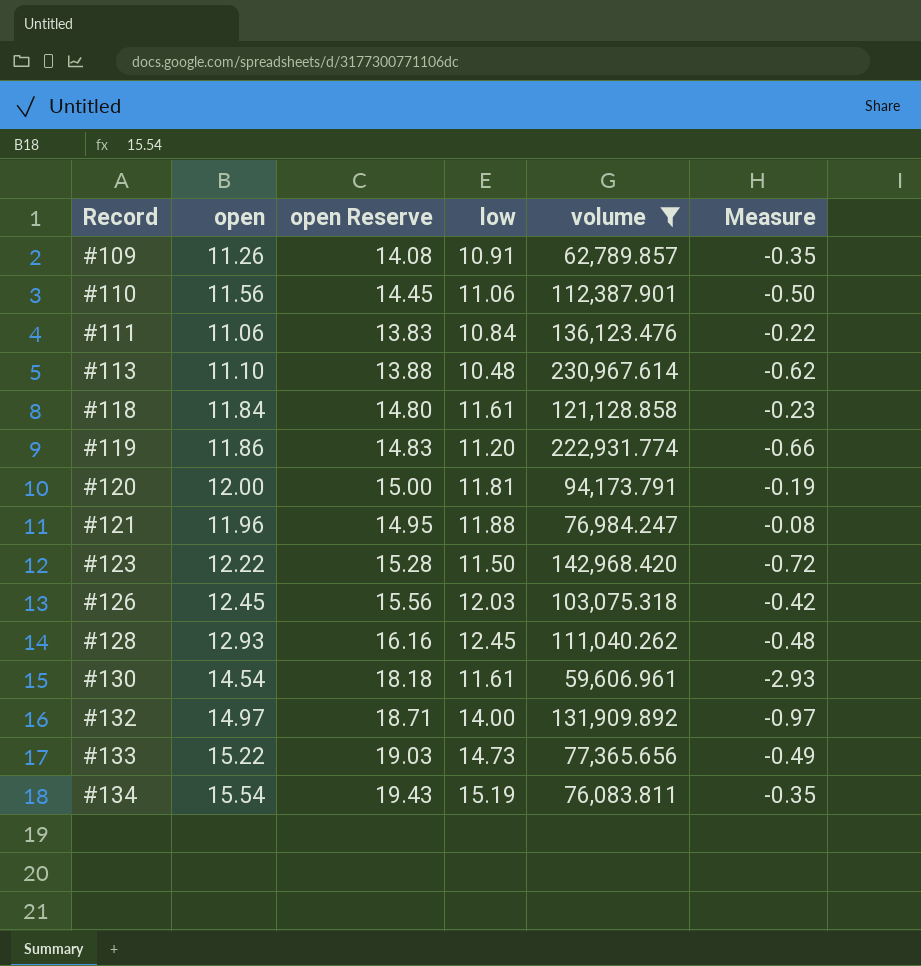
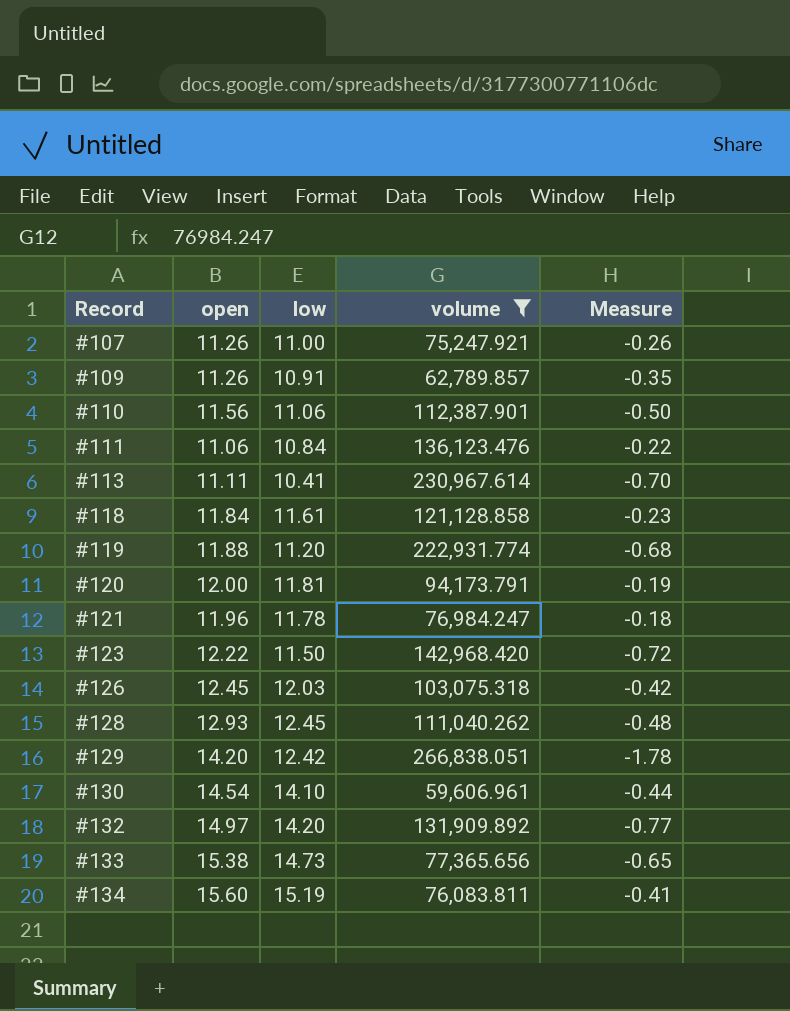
column open Reserve | formula: [open] * 1.25 -> none
row #107: none -> 11.26 | 11.00 | 75,247.921 | -0.26
#113 | open: 11.10 -> 11.11
#113 | low: 10.48 -> 10.41
#113 | Measure: -0.62 -> -0.70
#119 | open: 11.86 -> 11.88
#119 | Measure: -0.66 -> -0.68
#121 | low: 11.88 -> 11.78
#121 | Measure: -0.08 -> -0.18
row #129: none -> 14.20 | 12.42 | 266,838.051 | -1.78
#130 | low: 11.61 -> 14.10
#130 | Measure: -2.93 -> -0.44
#132 | low: 14.00 -> 14.20
#132 | Measure: -0.97 -> -0.77
#133 | open: 15.22 -> 15.38
#133 | Measure: -0.49 -> -0.65
#134 | open: 15.54 -> 15.60
#134 | Measure: -0.35 -> -0.41

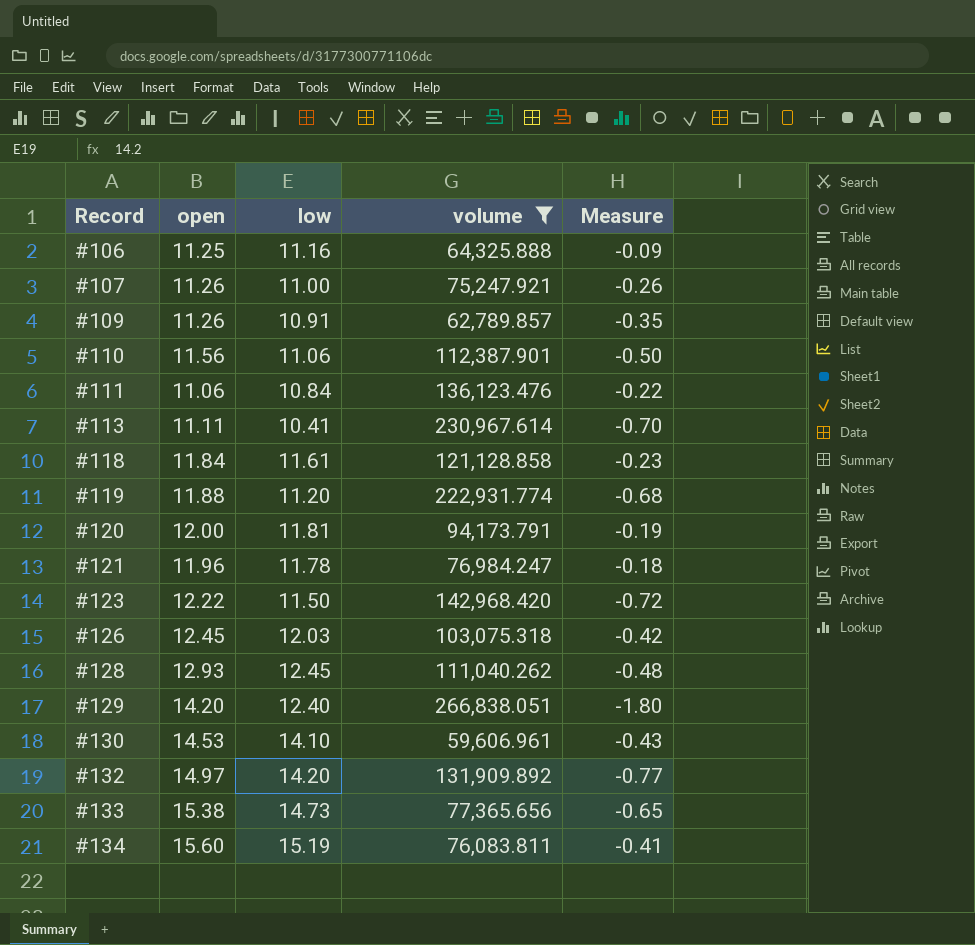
row #106: none -> 11.25 | 11.16 | 64,325.888 | -0.09
#129 | low: 12.42 -> 12.40
#129 | Measure: -1.78 -> -1.80
#130 | open: 14.54 -> 14.53
#130 | Measure: -0.44 -> -0.43

